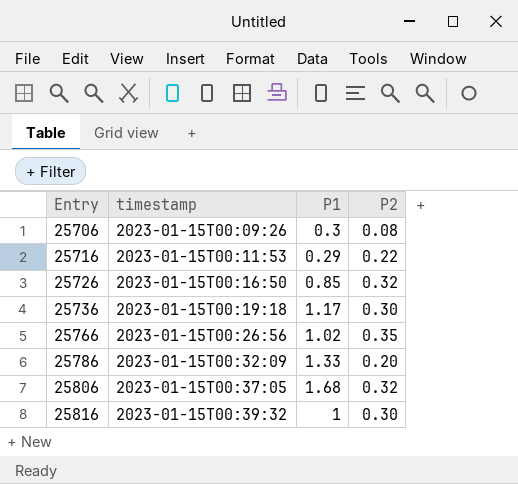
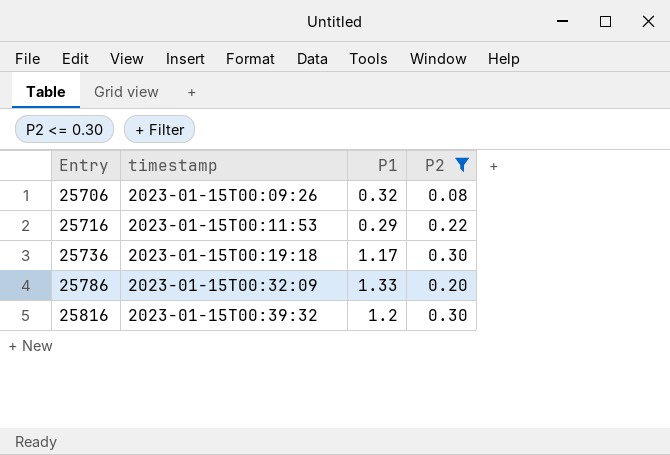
filter: none -> P2 <= 0.30
25706 | P1: 0.3 -> 0.32
25816 | P1: 1 -> 1.2

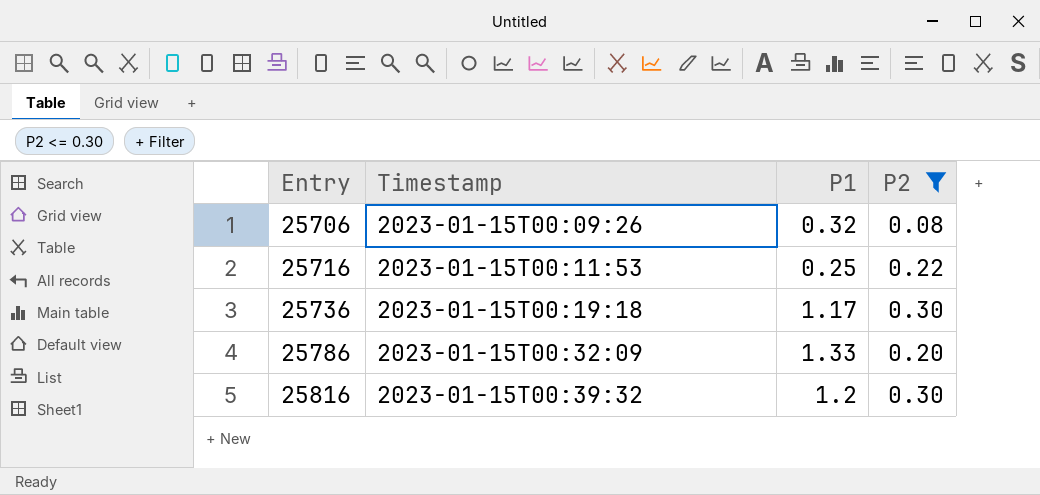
column name: timestamp -> Timestamp
25716 | P1: 0.29 -> 0.25

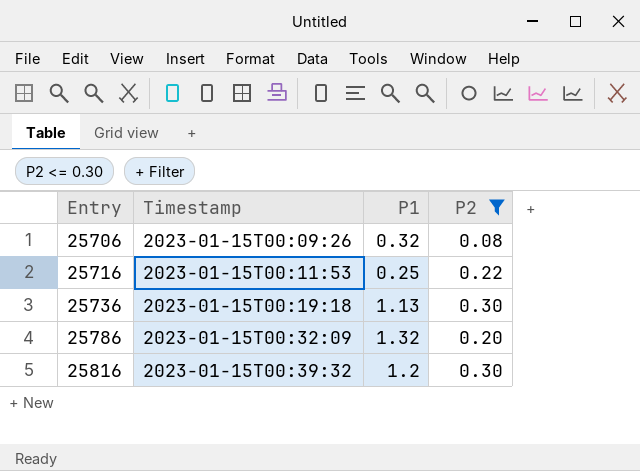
25736 | P1: 1.17 -> 1.13
25786 | P1: 1.33 -> 1.32

